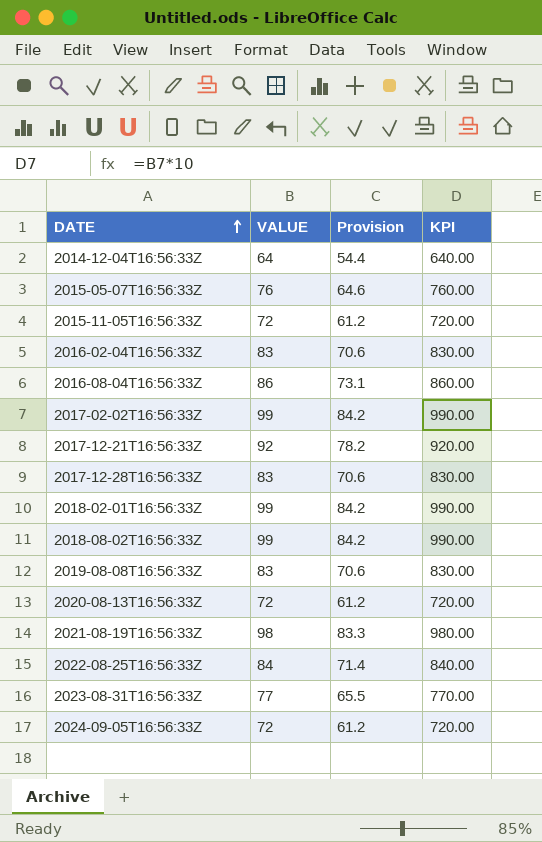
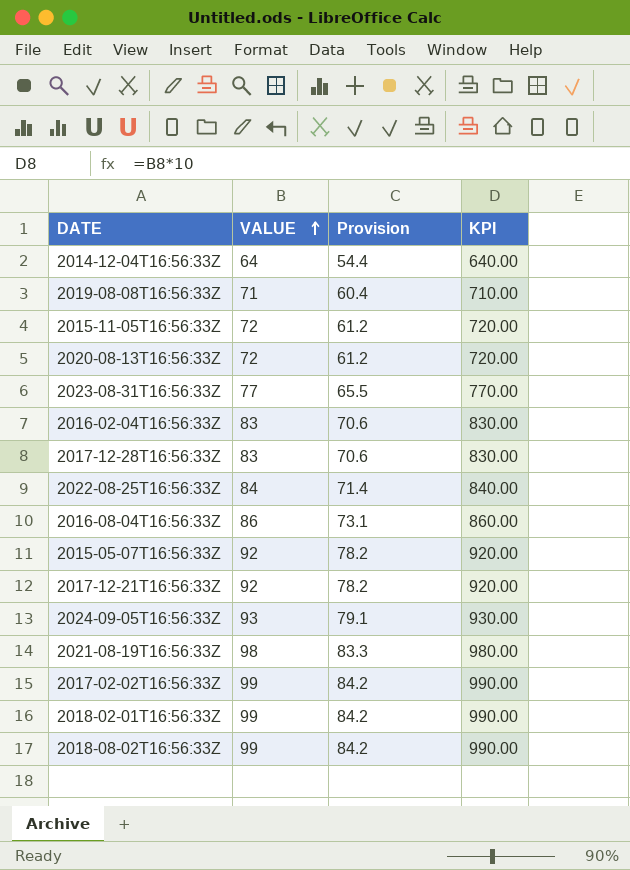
row order: DATE ascending -> VALUE ascending
2019-08-08T16:56:33Z | VALUE: 83 -> 71
2019-08-08T16:56:33Z | Provision: 70.6 -> 60.4
2019-08-08T16:56:33Z | KPI: 830.00 -> 710.00
2015-05-07T16:56:33Z | VALUE: 76 -> 92
2015-05-07T16:56:33Z | Provision: 64.6 -> 78.2
2015-05-07T16:56:33Z | KPI: 760.00 -> 920.00
2024-09-05T16:56:33Z | VALUE: 72 -> 93
2024-09-05T16:56:33Z | Provision: 61.2 -> 79.1
2024-09-05T16:56:33Z | KPI: 720.00 -> 930.00

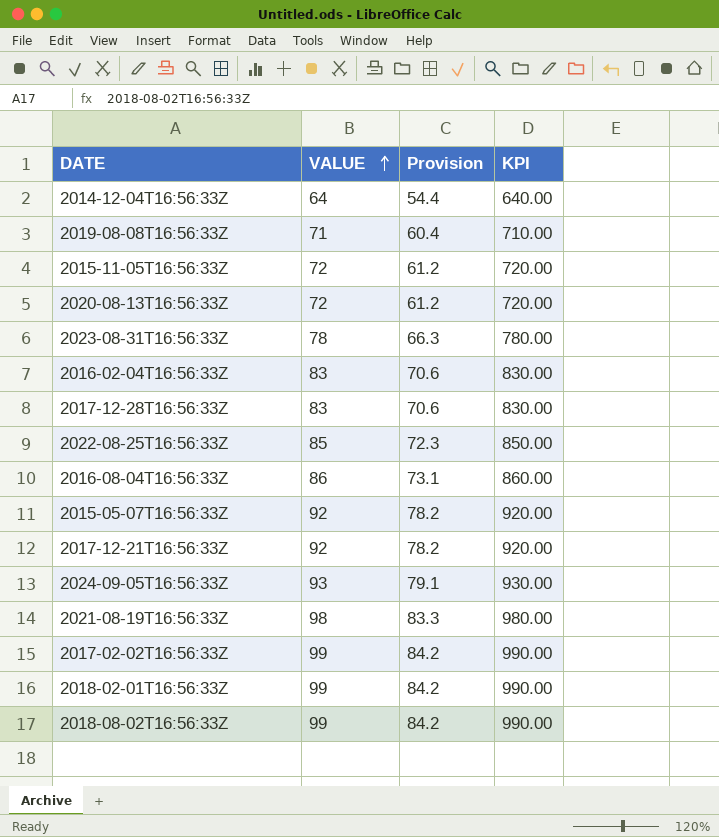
2023-08-31T16:56:33Z | VALUE: 77 -> 78
2023-08-31T16:56:33Z | Provision: 65.5 -> 66.3
2023-08-31T16:56:33Z | KPI: 770.00 -> 780.00
2022-08-25T16:56:33Z | VALUE: 84 -> 85
2022-08-25T16:56:33Z | Provision: 71.4 -> 72.3
2022-08-25T16:56:33Z | KPI: 840.00 -> 850.00

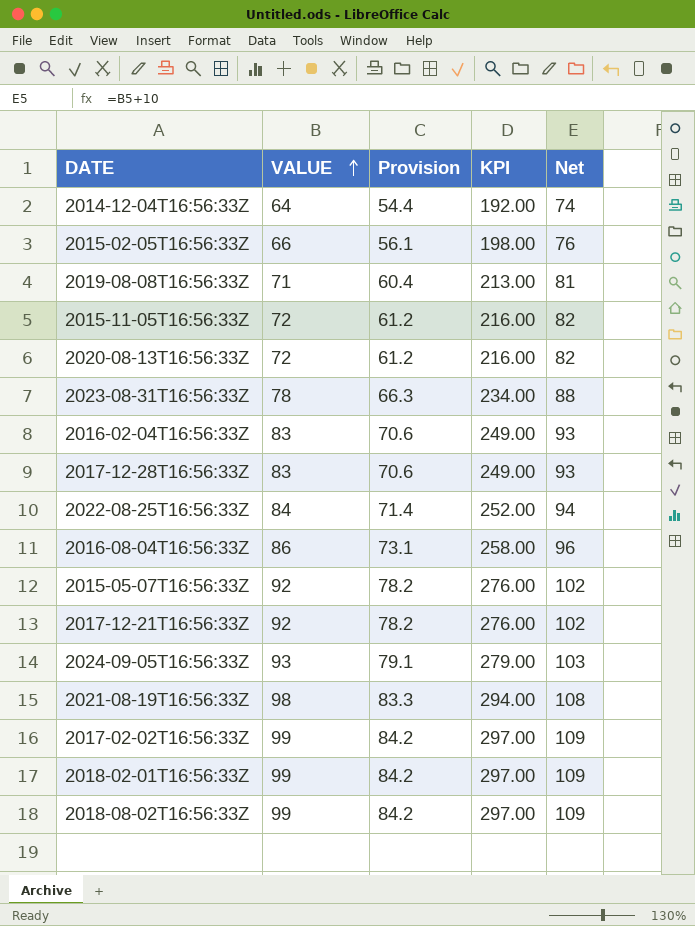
column KPI | formula: [VALUE] * 10 -> [VALUE] * 3
column Net | formula: none -> [VALUE] + 10
row 2015-02-05T16:56:33Z: none -> 66 | 56.1 | 198.00 | 76
2022-08-25T16:56:33Z | VALUE: 85 -> 84
2022-08-25T16:56:33Z | Provision: 72.3 -> 71.4

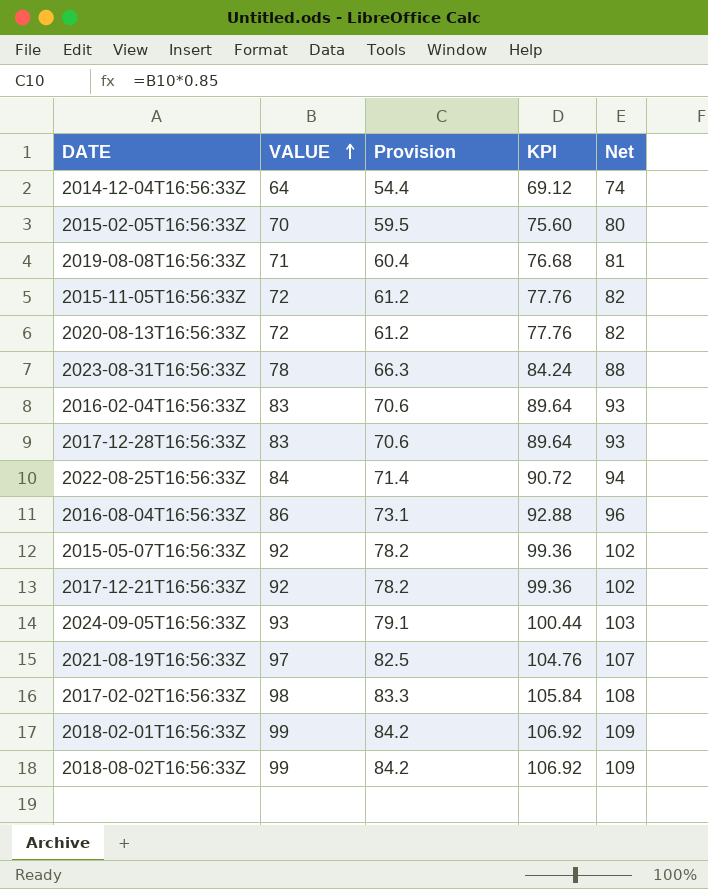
column KPI | formula: [VALUE] * 3 -> [VALUE] * 1.08
2015-02-05T16:56:33Z | VALUE: 66 -> 70
2015-02-05T16:56:33Z | Provision: 56.1 -> 59.5
2015-02-05T16:56:33Z | Net: 76 -> 80
2021-08-19T16:56:33Z | VALUE: 98 -> 97
2021-08-19T16:56:33Z | Provision: 83.3 -> 82.5
2021-08-19T16:56:33Z | Net: 108 -> 107
2017-02-02T16:56:33Z | VALUE: 99 -> 98
2017-02-02T16:56:33Z | Provision: 84.2 -> 83.3
2017-02-02T16:56:33Z | Net: 109 -> 108

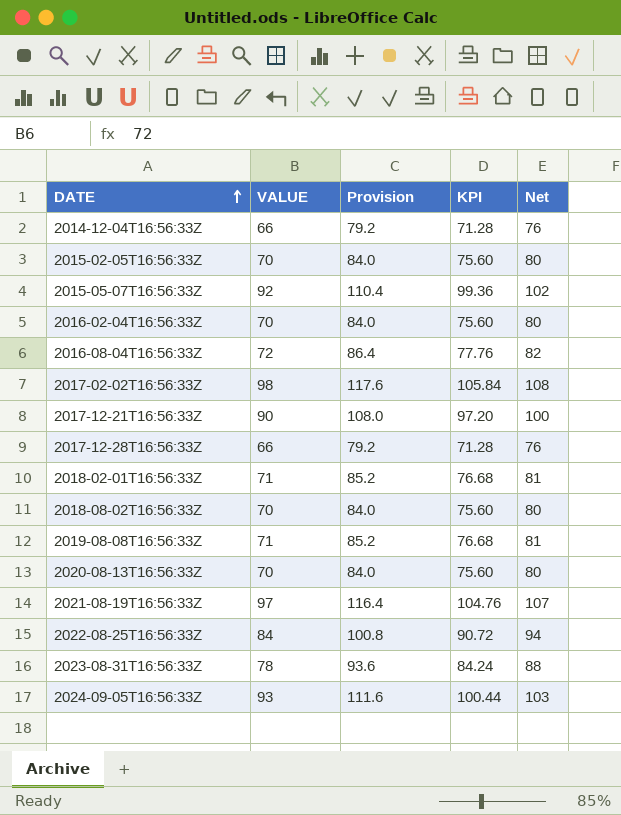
row order: VALUE ascending -> DATE ascending
column Provision | formula: [VALUE] * 0.85 -> [VALUE] * 1.2
row 2015-11-05T16:56:33Z: 72 | 61.2 | 77.76 | 82 -> none
2014-12-04T16:56:33Z | VALUE: 64 -> 66
2014-12-04T16:56:33Z | KPI: 69.12 -> 71.28
2014-12-04T16:56:33Z | Net: 74 -> 76
2016-02-04T16:56:33Z | VALUE: 83 -> 70
2016-02-04T16:56:33Z | KPI: 89.64 -> 75.60
2016-02-04T16:56:33Z | Net: 93 -> 80
2016-08-04T16:56:33Z | VALUE: 86 -> 72
2016-08-04T16:56:33Z | KPI: 92.88 -> 77.76
2016-08-04T16:56:33Z | Net: 96 -> 82
2017-12-21T16:56:33Z | VALUE: 92 -> 90
2017-12-21T16:56:33Z | KPI: 99.36 -> 97.20
2017-12-21T16:56:33Z | Net: 102 -> 100
2017-12-28T16:56:33Z | VALUE: 83 -> 66
2017-12-28T16:56:33Z | KPI: 89.64 -> 71.28
2017-12-28T16:56:33Z | Net: 93 -> 76
2018-02-01T16:56:33Z | VALUE: 99 -> 71
2018-02-01T16:56:33Z | KPI: 106.92 -> 76.68
2018-02-01T16:56:33Z | Net: 109 -> 81
2018-08-02T16:56:33Z | VALUE: 99 -> 70
2018-08-02T16:56:33Z | KPI: 106.92 -> 75.60
2018-08-02T16:56:33Z | Net: 109 -> 80
2020-08-13T16:56:33Z | VALUE: 72 -> 70
2020-08-13T16:56:33Z | KPI: 77.76 -> 75.60
2020-08-13T16:56:33Z | Net: 82 -> 80

